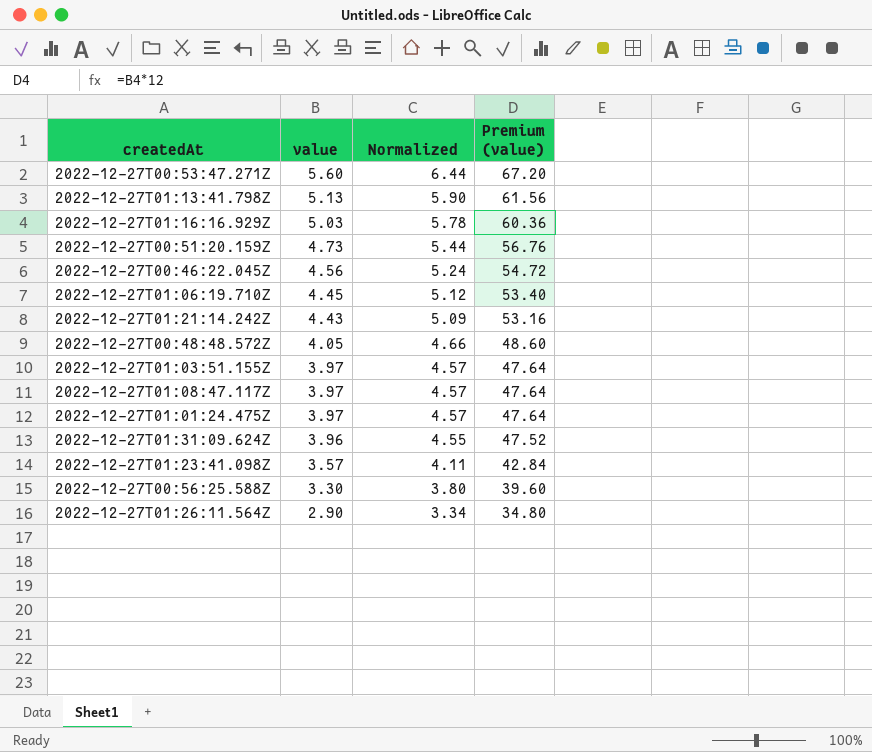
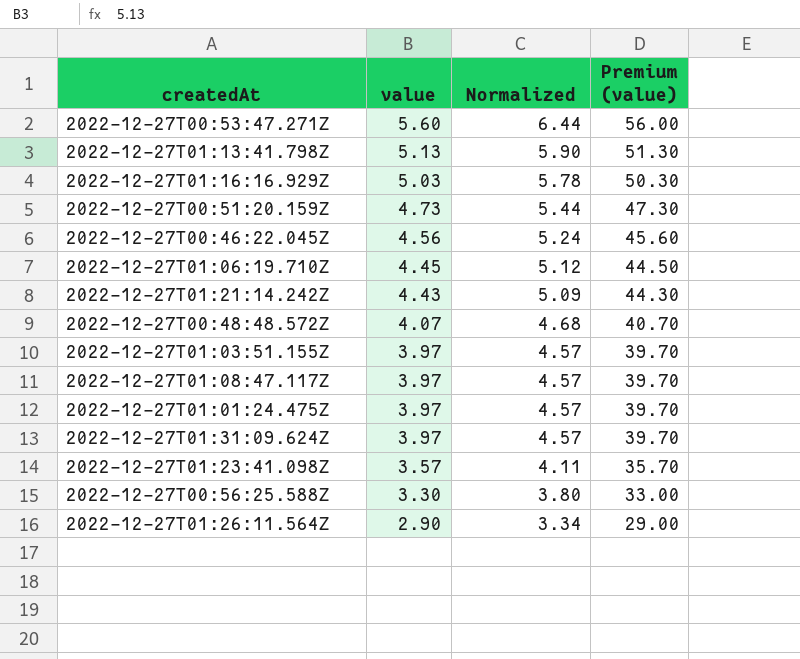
column Premium (value) | formula: [value] * 12 -> [value] * 10
2022-12-27T00:48:48.572Z | value: 4.05 -> 4.07
2022-12-27T00:48:48.572Z | Normalized: 4.66 -> 4.68
2022-12-27T01:31:09.624Z | value: 3.96 -> 3.97
2022-12-27T01:31:09.624Z | Normalized: 4.55 -> 4.57

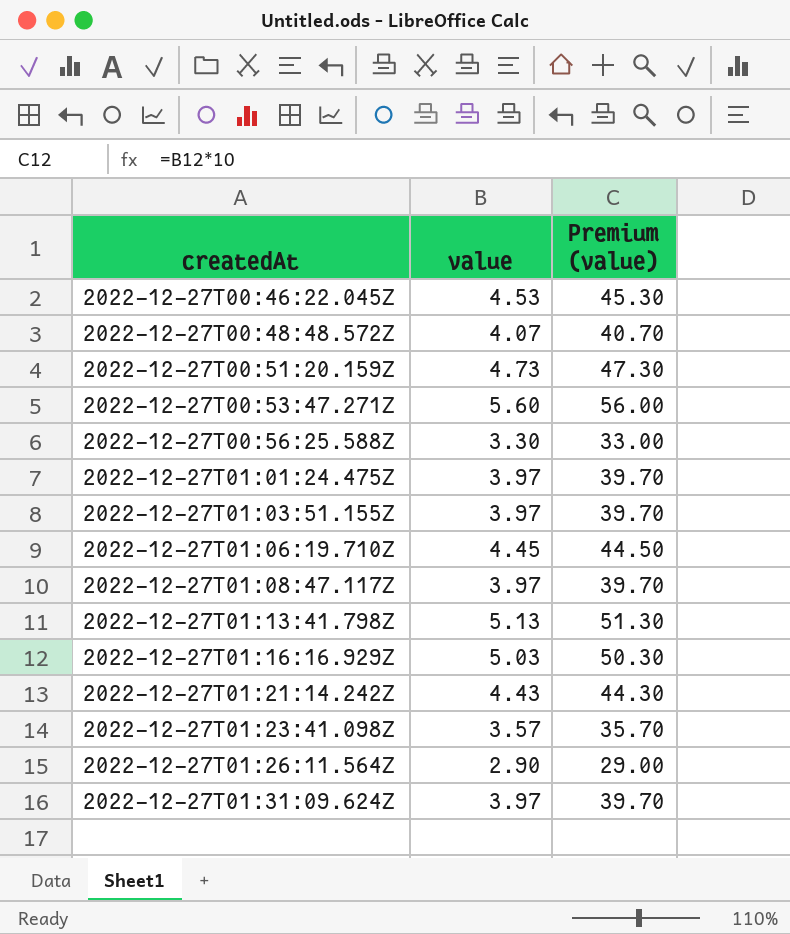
row order: value descending -> createdAt ascending
column Normalized | formula: [value] * 1.15 -> none
2022-12-27T00:46:22.045Z | value: 4.56 -> 4.53
2022-12-27T00:46:22.045Z | Premium (value): 45.60 -> 45.30

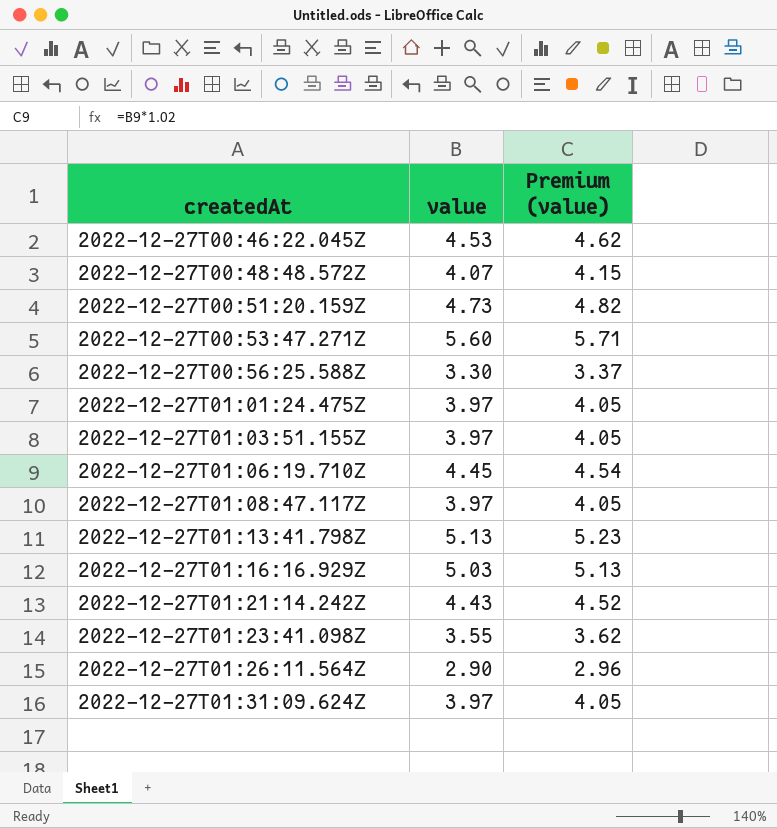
column Premium (value) | formula: [value] * 10 -> [value] * 1.02
2022-12-27T01:23:41.098Z | value: 3.57 -> 3.55

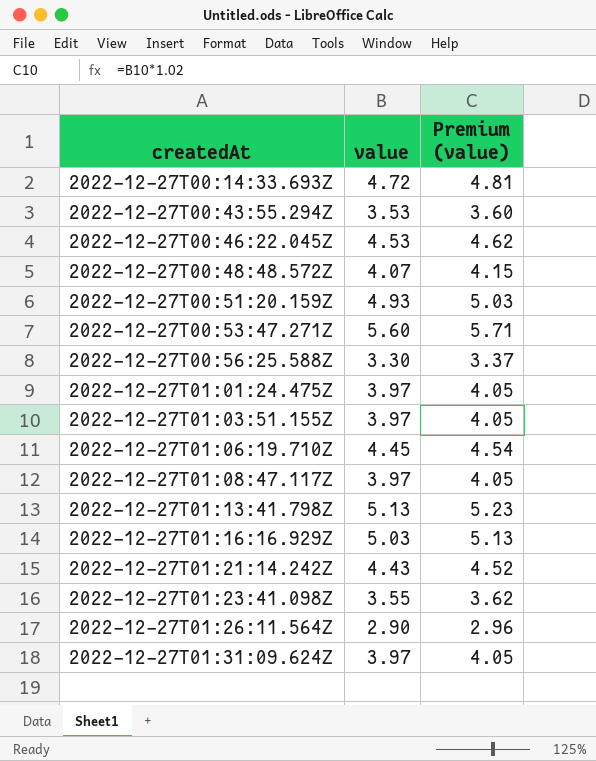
row 2022-12-27T00:14:33.693Z: none -> 4.72 | 4.81
row 2022-12-27T00:43:55.294Z: none -> 3.53 | 3.60
2022-12-27T00:51:20.159Z | value: 4.73 -> 4.93
2022-12-27T00:51:20.159Z | Premium (value): 4.82 -> 5.03

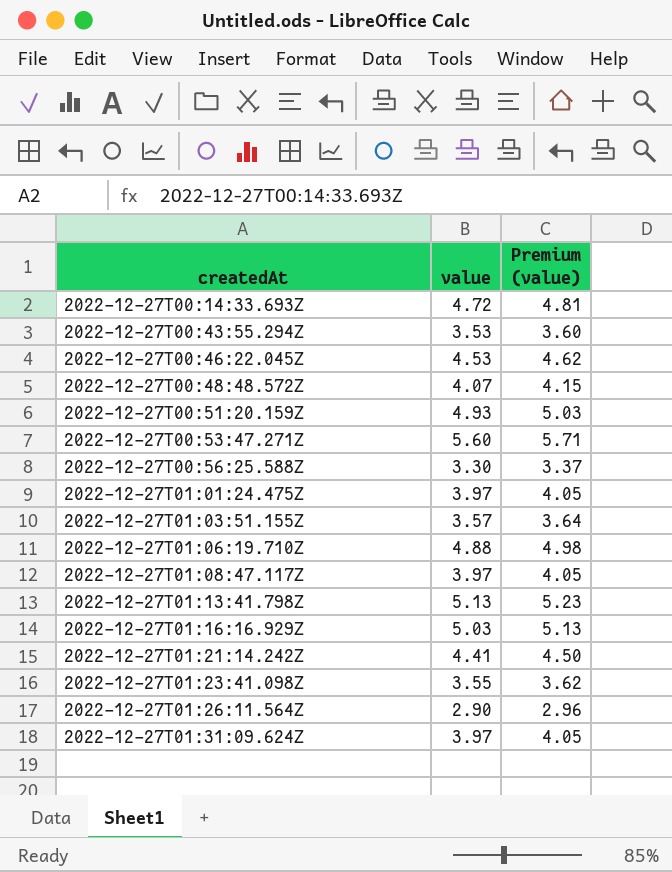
2022-12-27T01:03:51.155Z | value: 3.97 -> 3.57
2022-12-27T01:03:51.155Z | Premium (value): 4.05 -> 3.64
2022-12-27T01:06:19.710Z | value: 4.45 -> 4.88
2022-12-27T01:06:19.710Z | Premium (value): 4.54 -> 4.98
2022-12-27T01:21:14.242Z | value: 4.43 -> 4.41
2022-12-27T01:21:14.242Z | Premium (value): 4.52 -> 4.50

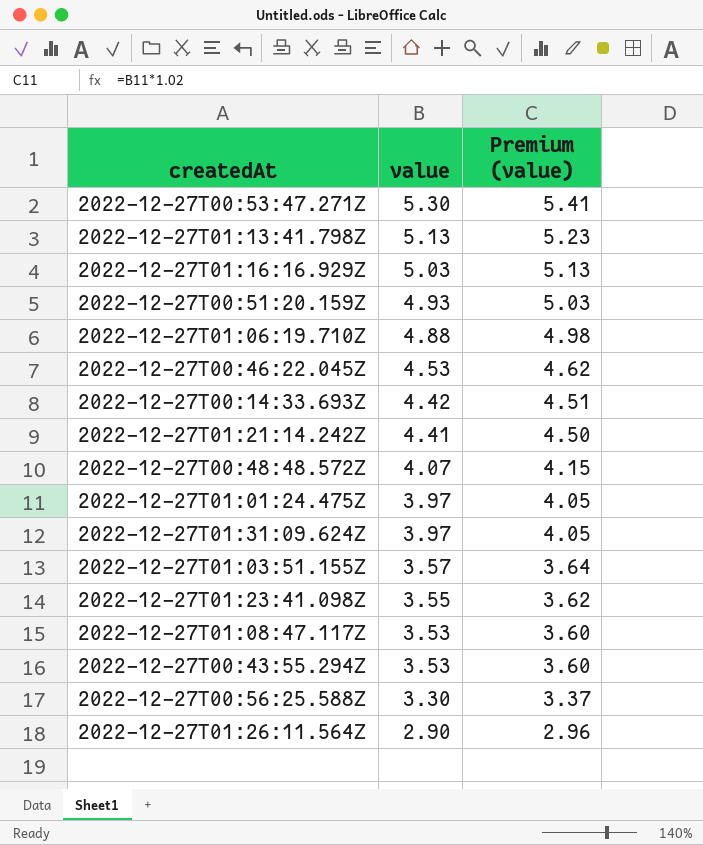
row order: createdAt ascending -> value descending
2022-12-27T00:53:47.271Z | value: 5.60 -> 5.30
2022-12-27T00:53:47.271Z | Premium (value): 5.71 -> 5.41
2022-12-27T00:14:33.693Z | value: 4.72 -> 4.42
2022-12-27T00:14:33.693Z | Premium (value): 4.81 -> 4.51
2022-12-27T01:08:47.117Z | value: 3.97 -> 3.53
2022-12-27T01:08:47.117Z | Premium (value): 4.05 -> 3.60

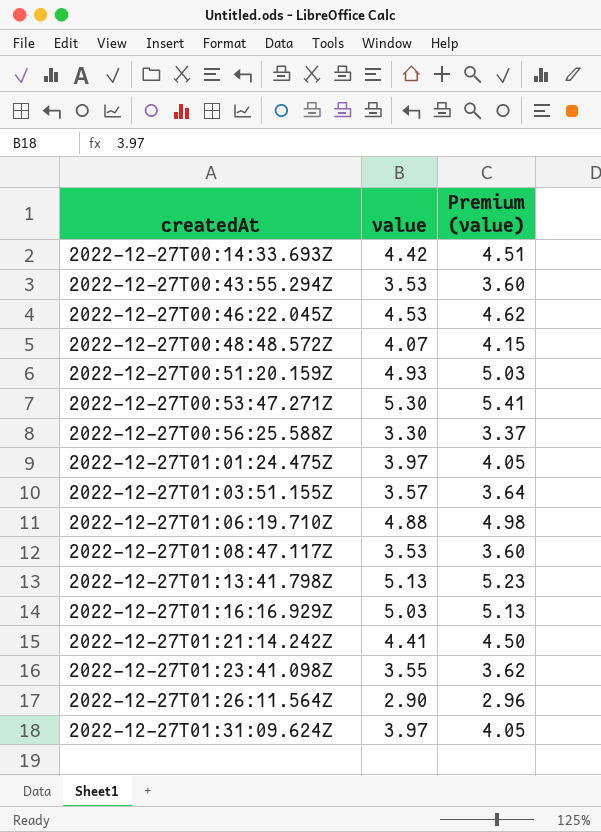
row order: value descending -> createdAt ascending

